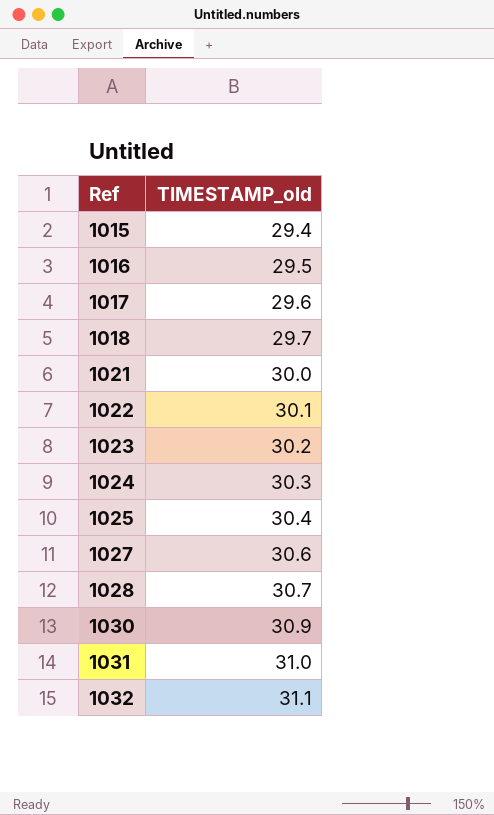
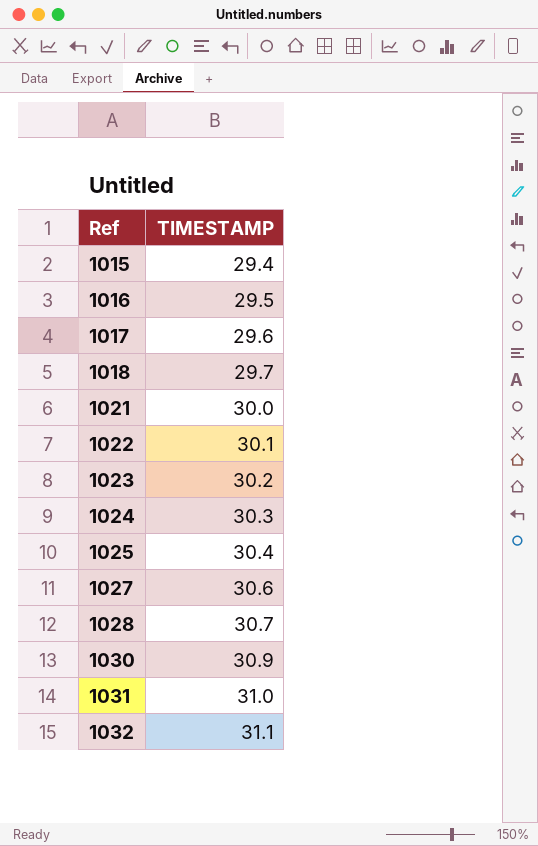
column name: TIMESTAMP_old -> TIMESTAMP

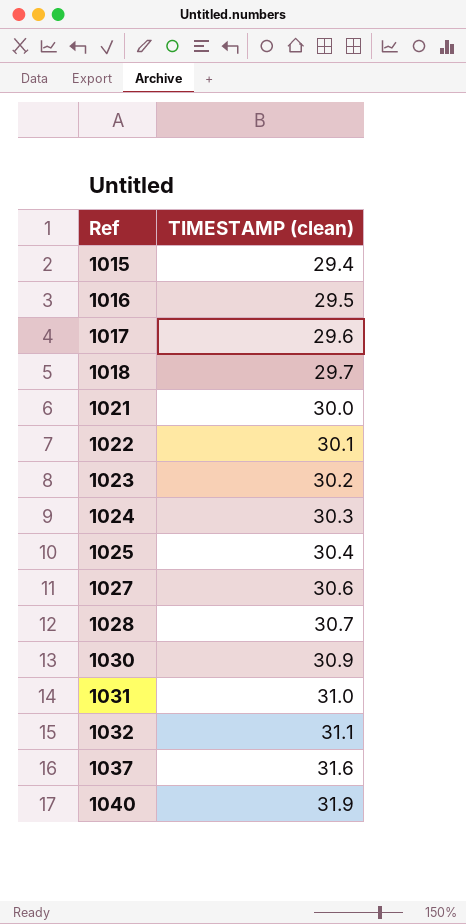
column name: TIMESTAMP -> TIMESTAMP (clean)
row 1037: none -> 31.6
row 1040: none -> 31.9

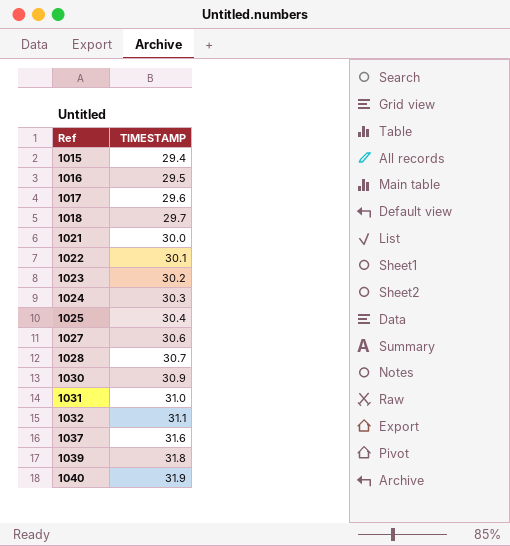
column name: TIMESTAMP (clean) -> TIMESTAMP
row 1039: none -> 31.8

